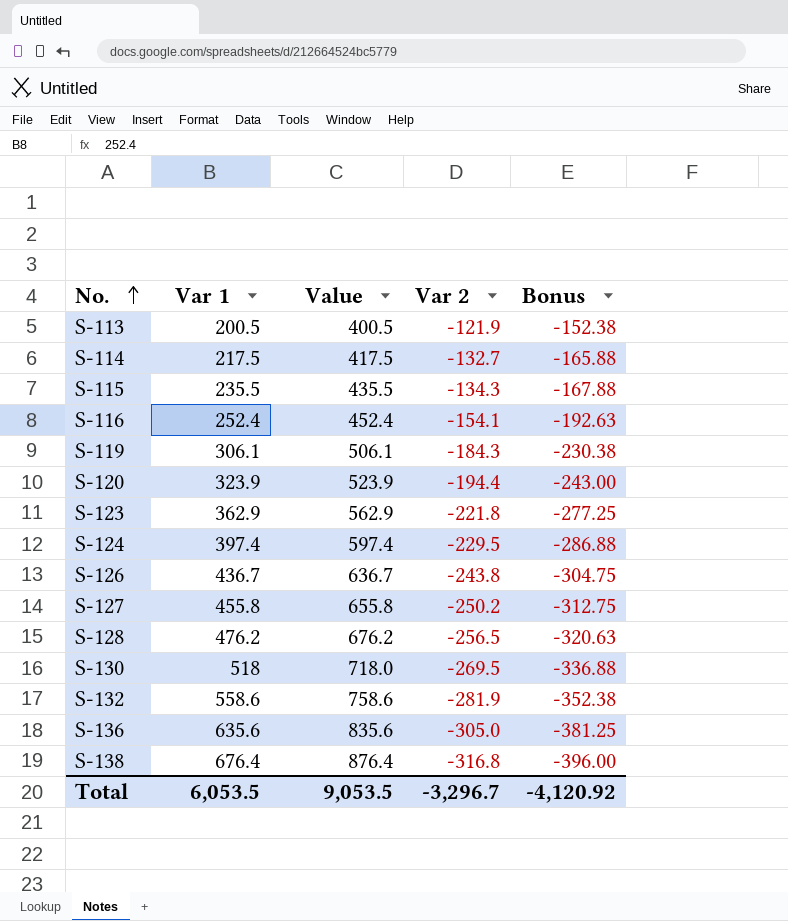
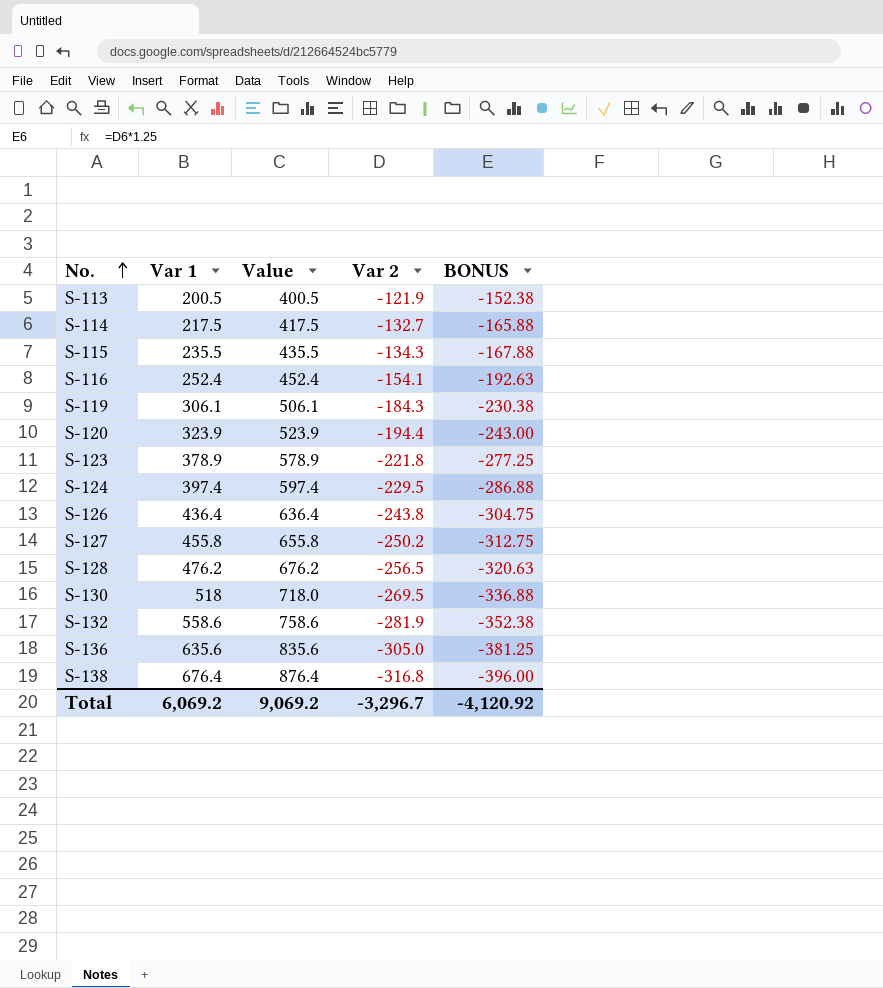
column name: Bonus -> BONUS
S-123 | Var 1: 362.9 -> 378.9
S-123 | Value: 562.9 -> 578.9
S-126 | Var 1: 436.7 -> 436.4
S-126 | Value: 636.7 -> 636.4
Total | Var 1: 6,053.5 -> 6,069.2
Total | Value: 9,053.5 -> 9,069.2

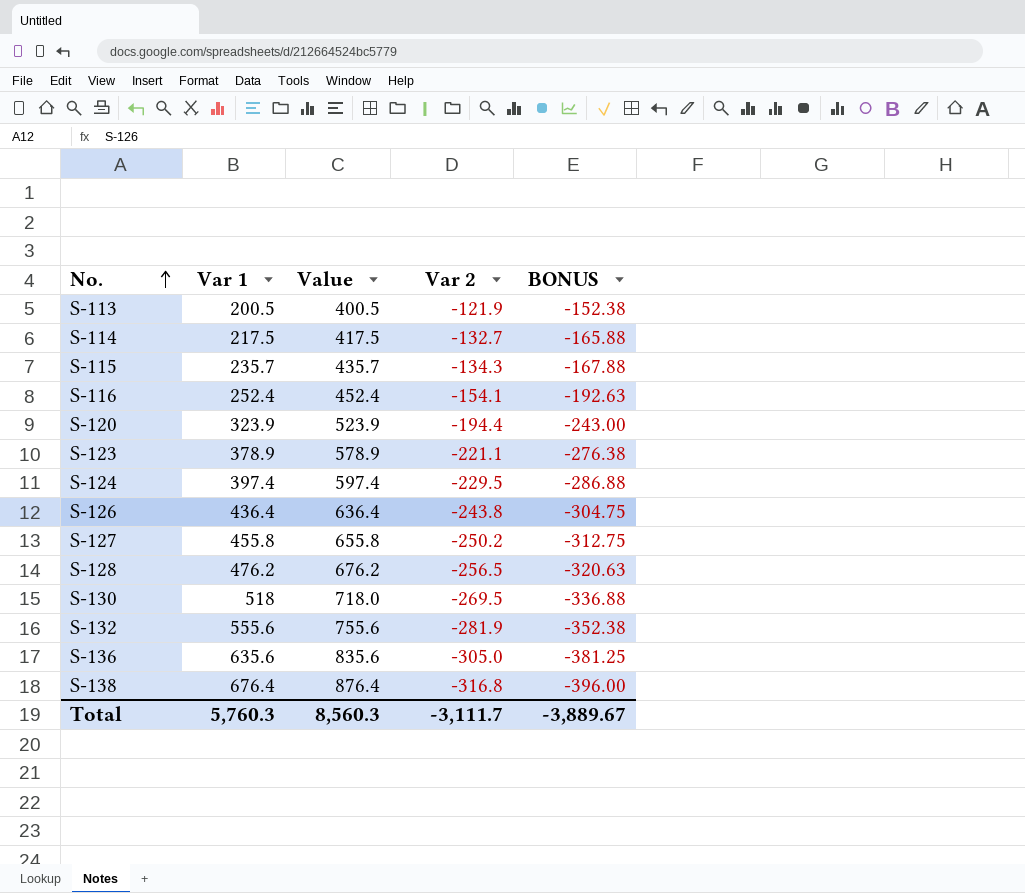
row S-119: 306.1 | 506.1 | -184.3 | -230.38 -> none
S-115 | Var 1: 235.5 -> 235.7
S-115 | Value: 435.5 -> 435.7
S-123 | Var 2: -221.8 -> -221.1
S-123 | BONUS: -277.25 -> -276.38
S-132 | Var 1: 558.6 -> 555.6
S-132 | Value: 758.6 -> 755.6
Total | Var 1: 6,069.2 -> 5,760.3
Total | Value: 9,069.2 -> 8,560.3
Total | Var 2: -3,296.7 -> -3,111.7
Total | BONUS: -4,120.92 -> -3,889.67

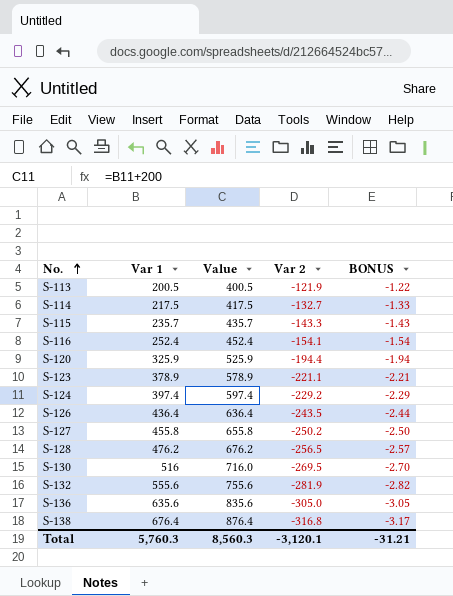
column BONUS | formula: [Var 2] * 1.25 -> [Var 2] * 0.01
S-115 | Var 2: -134.3 -> -143.3
S-120 | Var 1: 323.9 -> 325.9
S-120 | Value: 523.9 -> 525.9
S-124 | Var 2: -229.5 -> -229.2
S-126 | Var 2: -243.8 -> -243.5
S-130 | Var 1: 518 -> 516
S-130 | Value: 718.0 -> 716.0
Total | Var 2: -3,111.7 -> -3,120.1
Total | BONUS: -3,889.67 -> -31.21

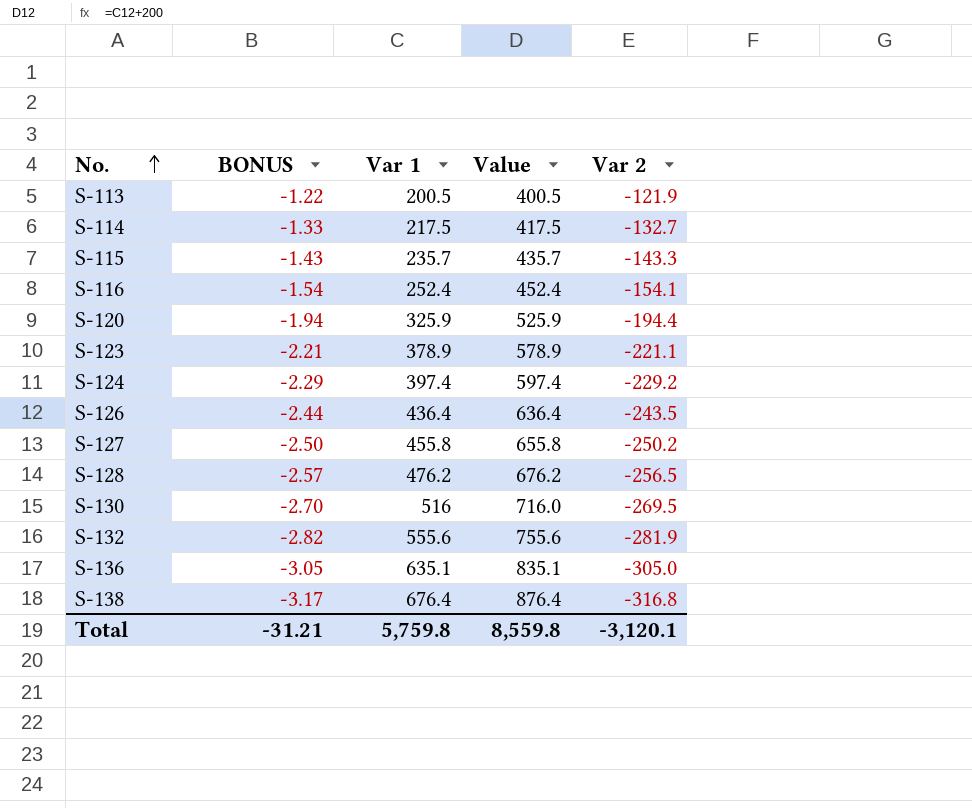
column BONUS | position: 5 -> 2
S-136 | Var 1: 635.6 -> 635.1
S-136 | Value: 835.6 -> 835.1
Total | Var 1: 5,760.3 -> 5,759.8
Total | Value: 8,560.3 -> 8,559.8

